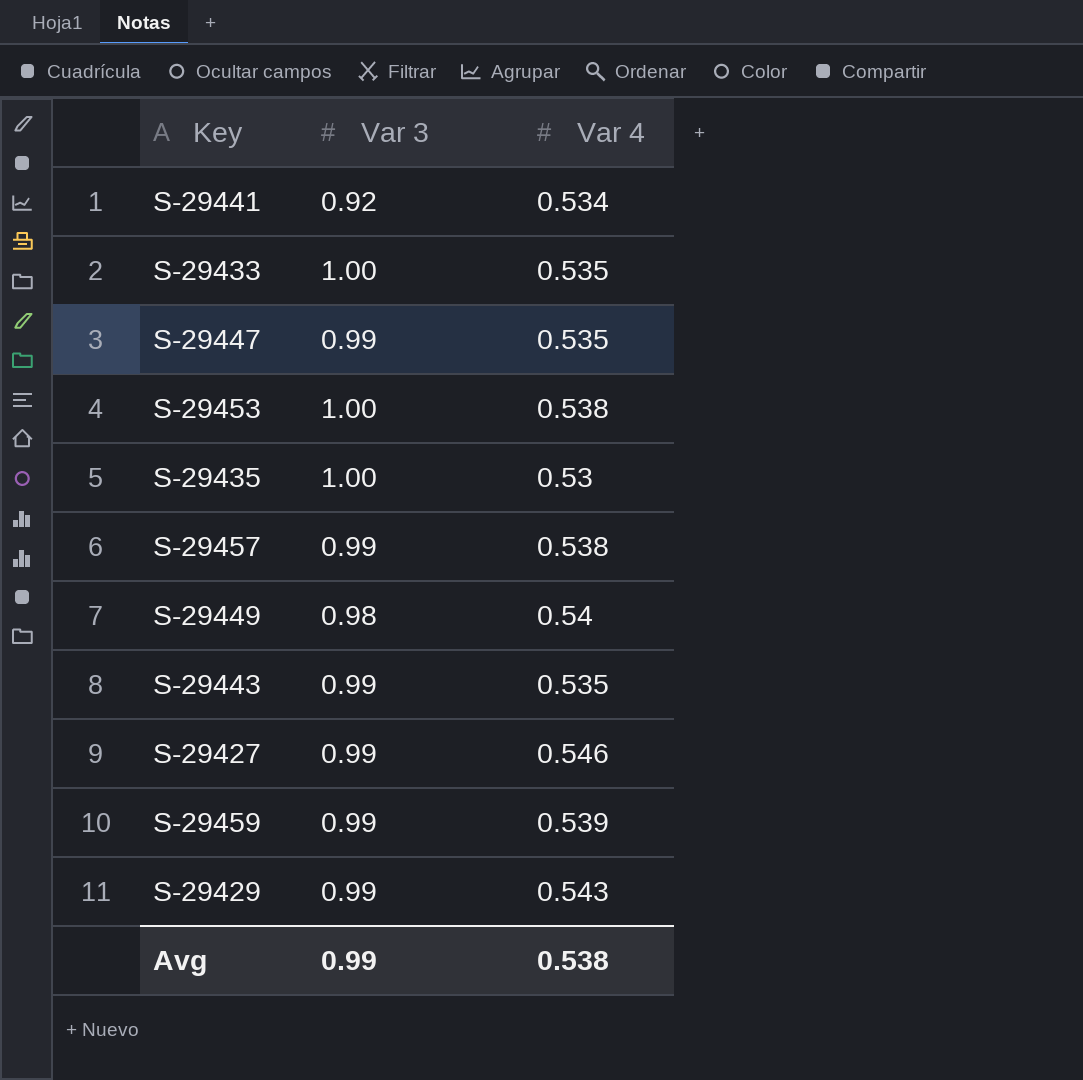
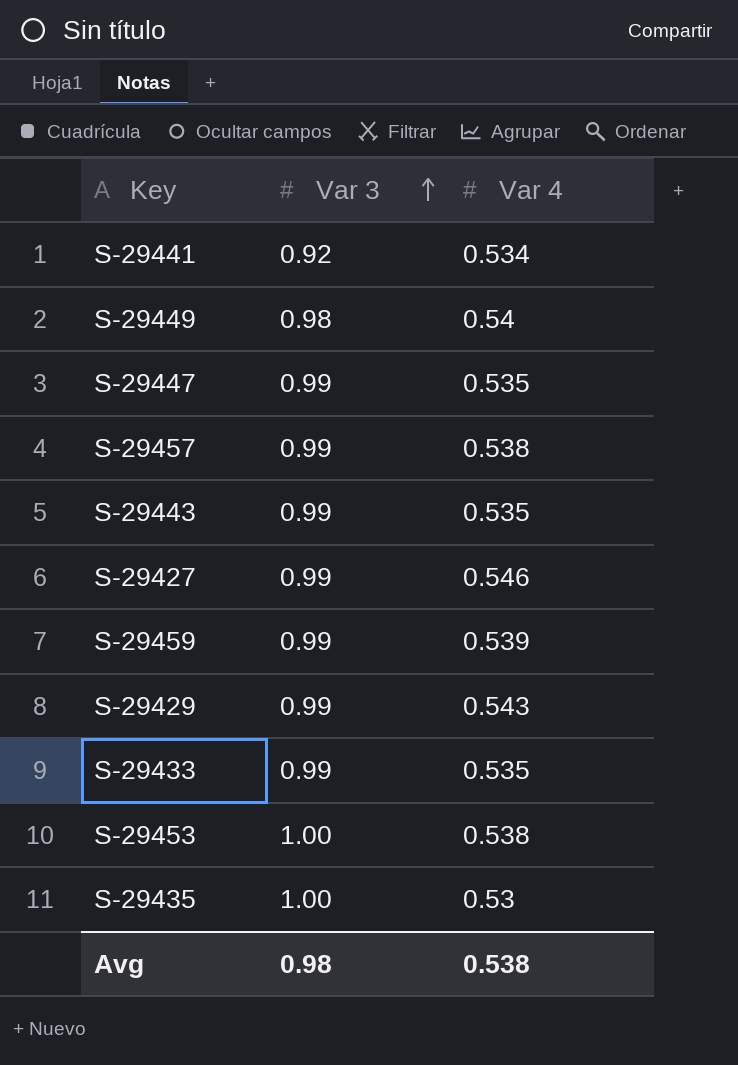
row order: none -> Var 3 ascending
S-29433 | Var 3: 1.00 -> 0.99
Avg | Var 3: 0.99 -> 0.98

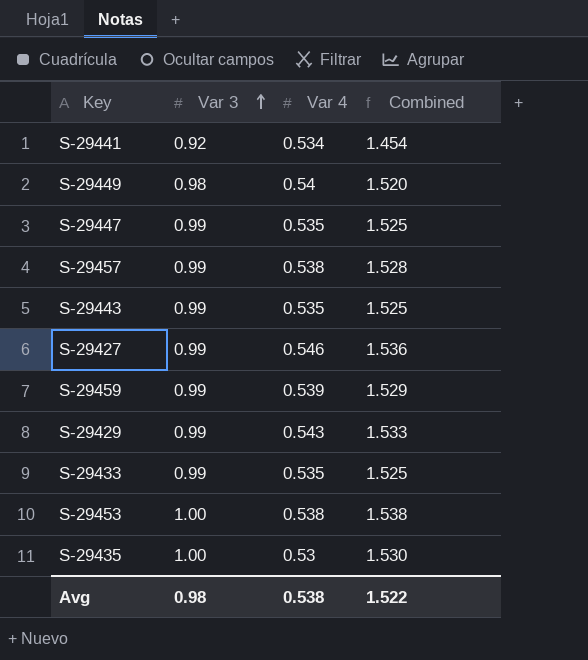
column Combined | formula: none -> [Var 3] + [Var 4]

